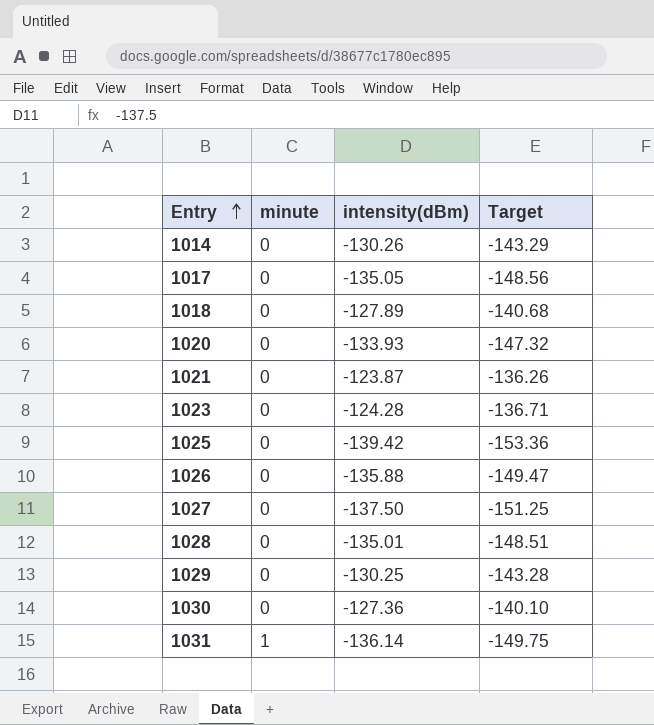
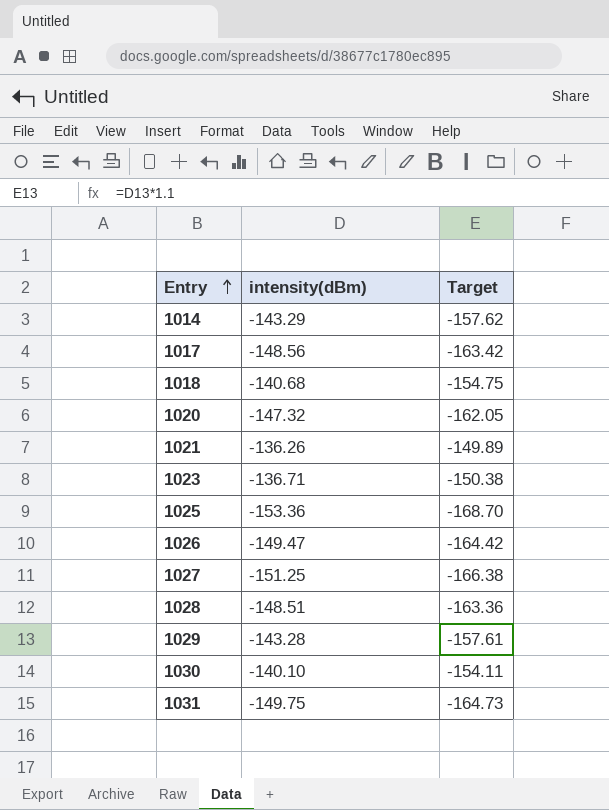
column minute | position: 2 -> none
1014 | intensity(dBm): -130.26 -> -143.29
1014 | Target: -143.29 -> -157.62
1017 | intensity(dBm): -135.05 -> -148.56
1017 | Target: -148.56 -> -163.42
1018 | intensity(dBm): -127.89 -> -140.68
1018 | Target: -140.68 -> -154.75
1020 | intensity(dBm): -133.93 -> -147.32
1020 | Target: -147.32 -> -162.05
1021 | intensity(dBm): -123.87 -> -136.26
1021 | Target: -136.26 -> -149.89
1023 | intensity(dBm): -124.28 -> -136.71
1023 | Target: -136.71 -> -150.38
1025 | intensity(dBm): -139.42 -> -153.36
1025 | Target: -153.36 -> -168.70
1026 | intensity(dBm): -135.88 -> -149.47
1026 | Target: -149.47 -> -164.42
1027 | intensity(dBm): -137.50 -> -151.25
1027 | Target: -151.25 -> -166.38
1028 | intensity(dBm): -135.01 -> -148.51
1028 | Target: -148.51 -> -163.36
1029 | intensity(dBm): -130.25 -> -143.28
1029 | Target: -143.28 -> -157.61
1030 | intensity(dBm): -127.36 -> -140.10
1030 | Target: -140.10 -> -154.11
1031 | intensity(dBm): -136.14 -> -149.75
1031 | Target: -149.75 -> -164.73

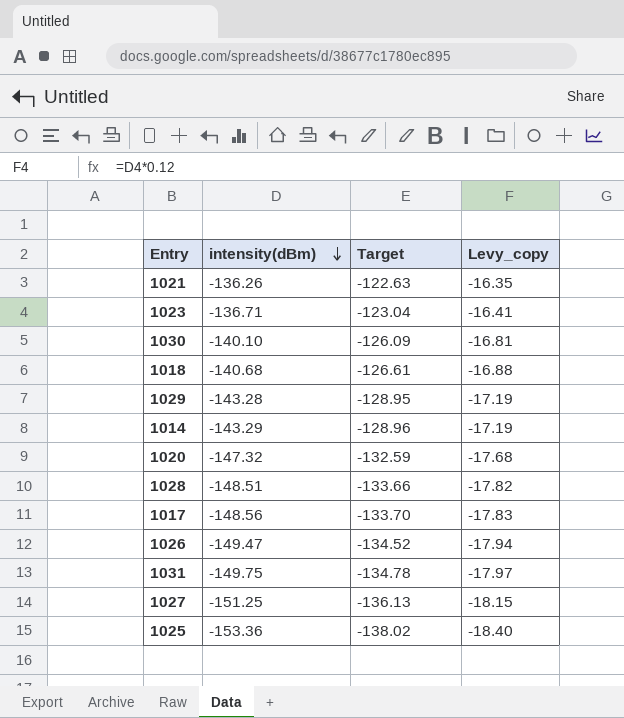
row order: Entry ascending -> intensity(dBm) descending
column Target | formula: [intensity(dBm)] * 1.1 -> [intensity(dBm)] * 0.9
column Levy_copy | formula: none -> [intensity(dBm)] * 0.12

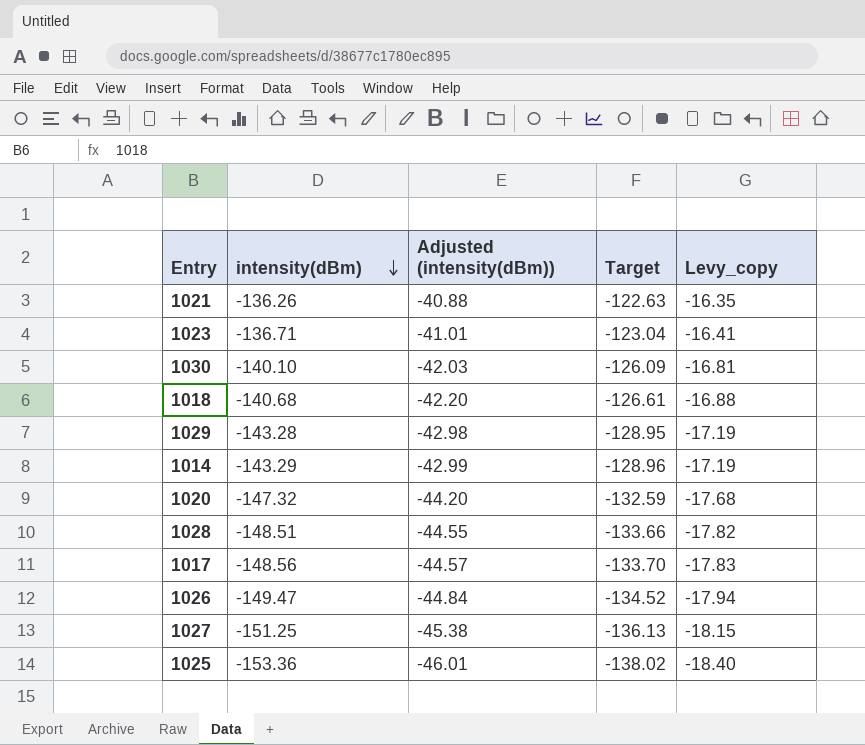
column Adjusted (intensity(dBm)) | formula: none -> [intensity(dBm)] * 0.3
row 1031: -149.75 | -134.78 | -17.97 -> none

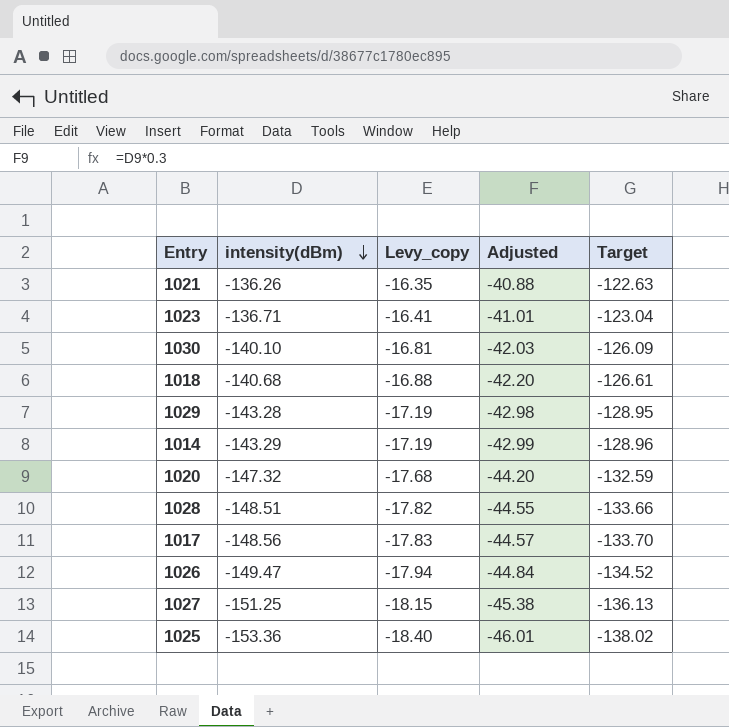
column Levy_copy | position: 5 -> 3
column name: Adjusted (intensity(dBm)) -> Adjusted

